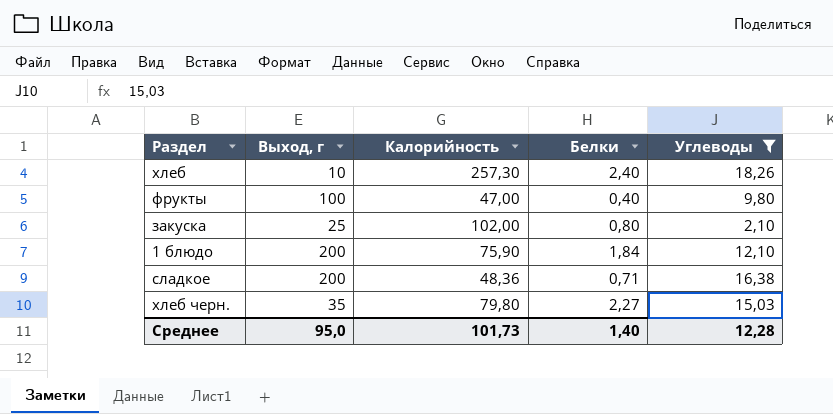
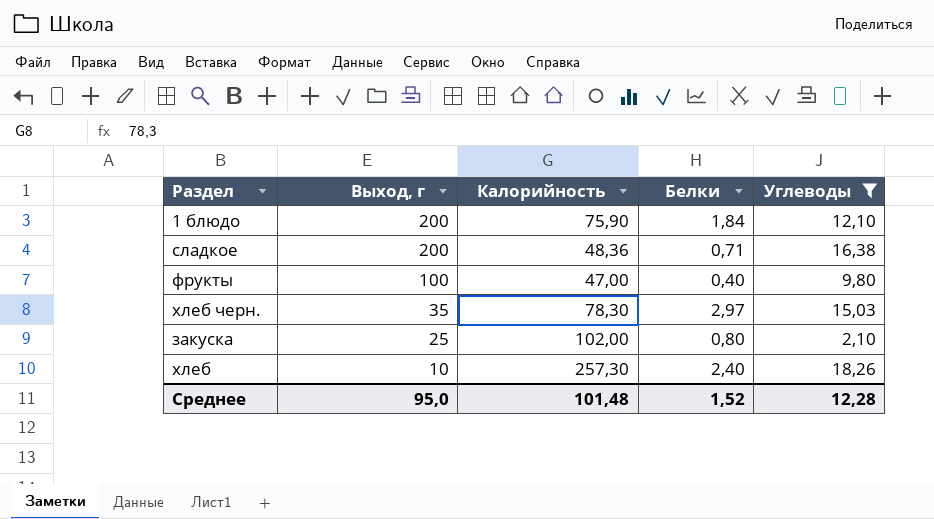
row order: none -> Выход, г descending
хлеб черн. | Калорийность: 79,80 -> 78,30
хлеб черн. | Белки: 2,27 -> 2,97
Среднее | Калорийность: 101,73 -> 101,48
Среднее | Белки: 1,40 -> 1,52

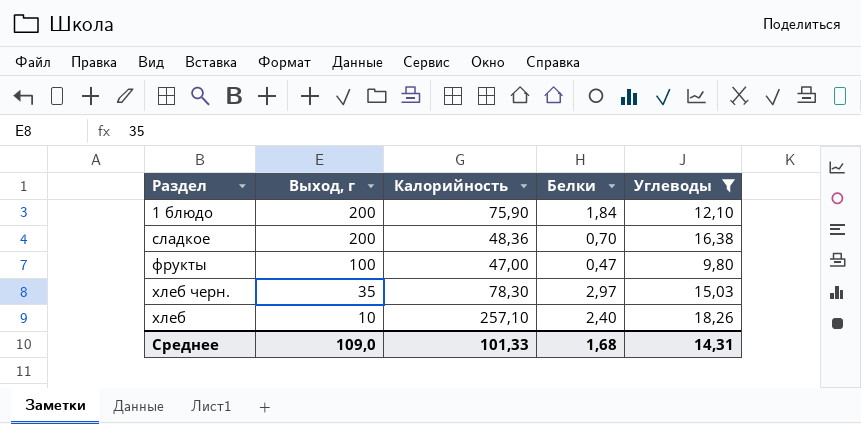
row закуска: 25 | 102,00 | 0,80 | 2,10 -> none
сладкое | Белки: 0,71 -> 0,70
фрукты | Белки: 0,40 -> 0,47
хлеб | Калорийность: 257,30 -> 257,10
Среднее | Выход, г: 95,0 -> 109,0
Среднее | Калорийность: 101,48 -> 101,33
Среднее | Белки: 1,52 -> 1,68
Среднее | Углеводы: 12,28 -> 14,31

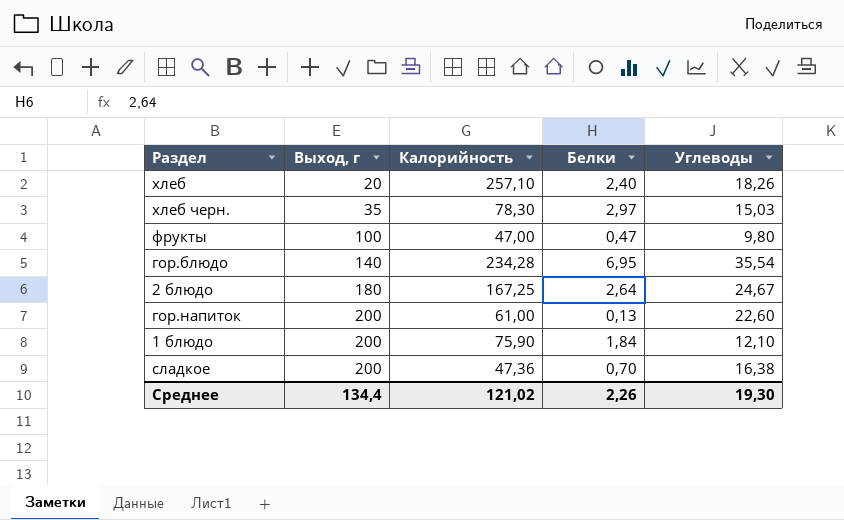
filter: Углеводы <= 18,26 -> none
row order: Выход, г descending -> Выход, г ascending
хлеб | Выход, г: 10 -> 20
сладкое | Калорийность: 48,36 -> 47,36
Среднее | Выход, г: 109,0 -> 134,4
Среднее | Калорийность: 101,33 -> 121,02
Среднее | Белки: 1,68 -> 2,26
Среднее | Углеводы: 14,31 -> 19,30

